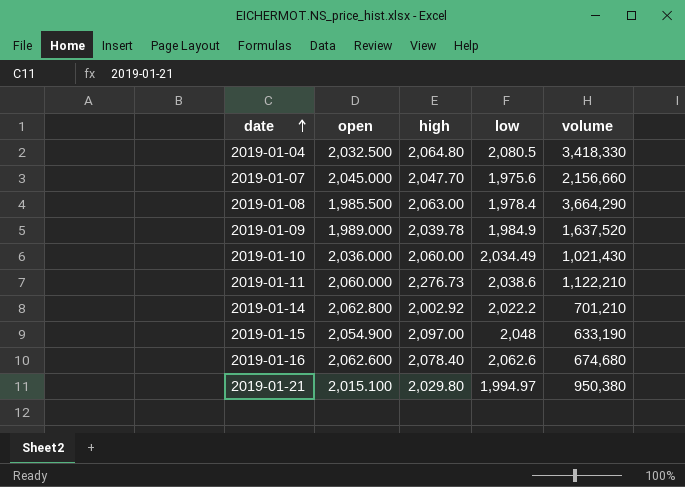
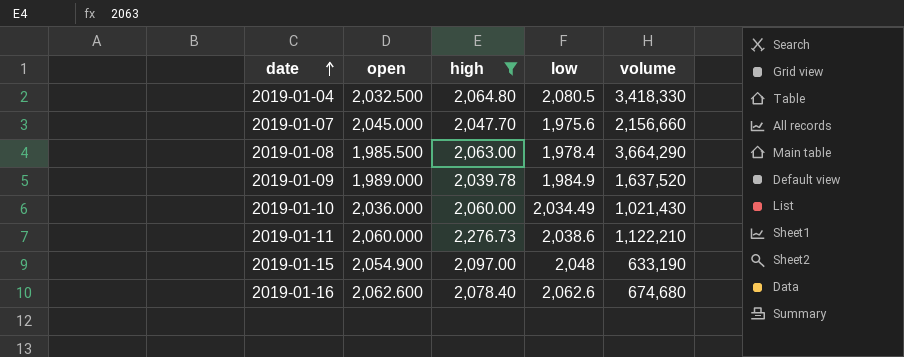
filter: none -> high >= 2,039.78

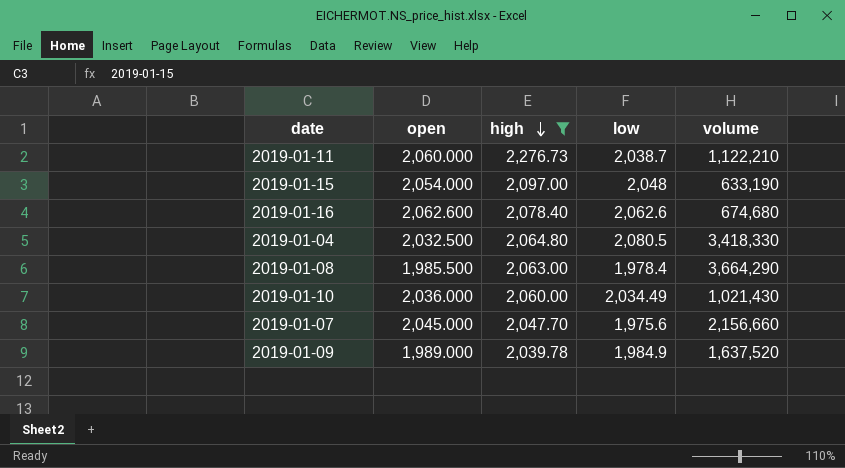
row order: date ascending -> high descending
2019-01-11 | low: 2,038.6 -> 2,038.7
2019-01-15 | open: 2,054.900 -> 2,054.000

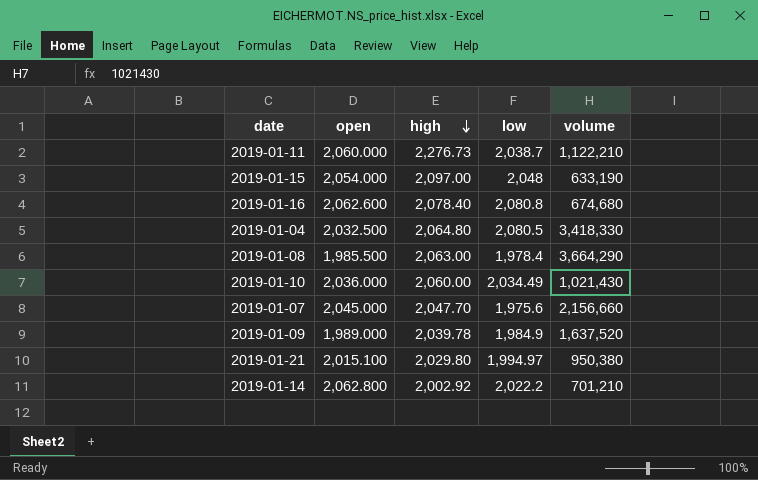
filter: high >= 2,039.78 -> none
2019-01-16 | low: 2,062.6 -> 2,080.8

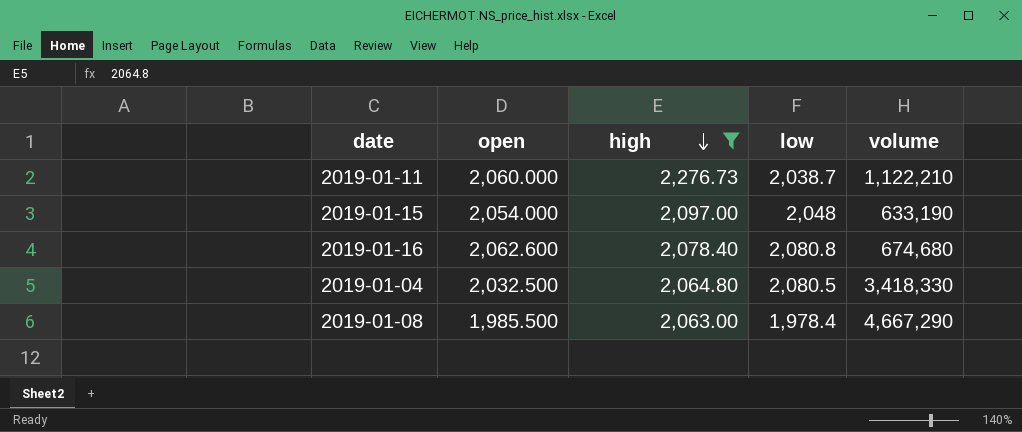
filter: none -> high >= 2,063.00
2019-01-08 | volume: 3,664,290 -> 4,667,290

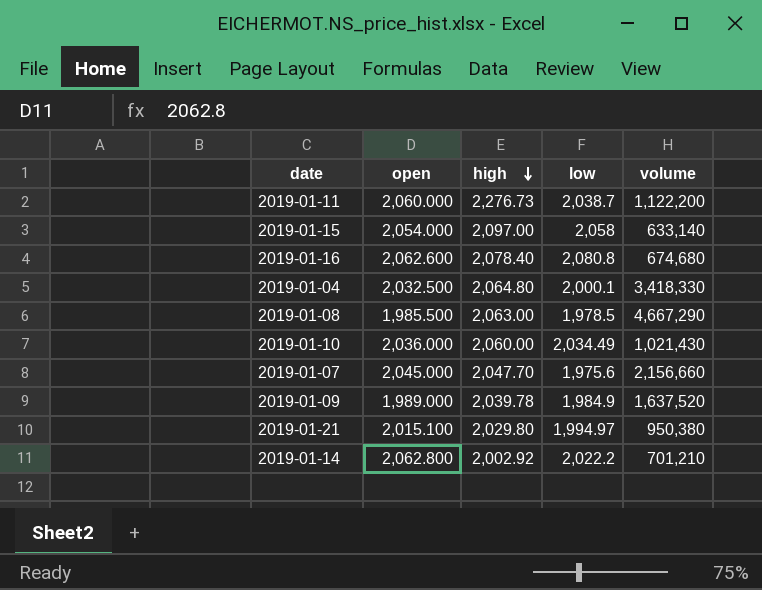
filter: high >= 2,063.00 -> none
2019-01-11 | volume: 1,122,210 -> 1,122,200
2019-01-15 | low: 2,048 -> 2,058
2019-01-15 | volume: 633,190 -> 633,140
2019-01-04 | low: 2,080.5 -> 2,000.1
2019-01-08 | low: 1,978.4 -> 1,978.5

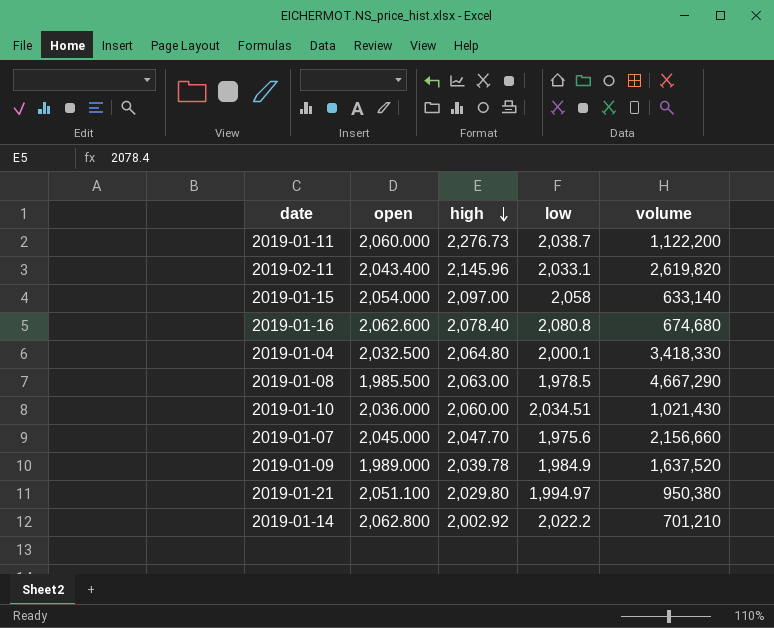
row 2019-02-11: none -> 2,043.400 | 2,145.96 | 2,033.1 | 2,619,820
2019-01-10 | low: 2,034.49 -> 2,034.51
2019-01-21 | open: 2,015.100 -> 2,051.100

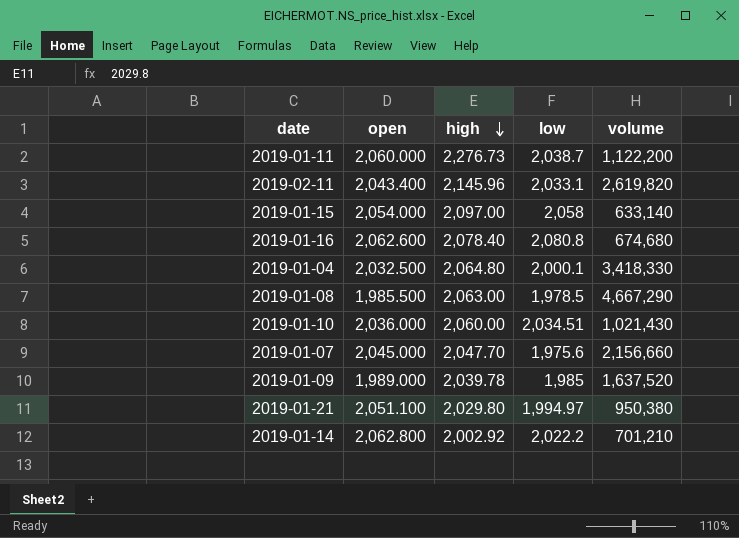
2019-01-09 | low: 1,984.9 -> 1,985

